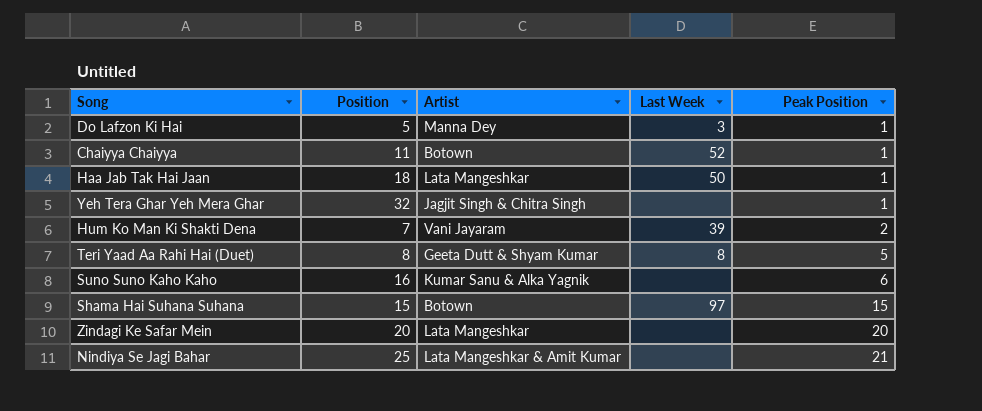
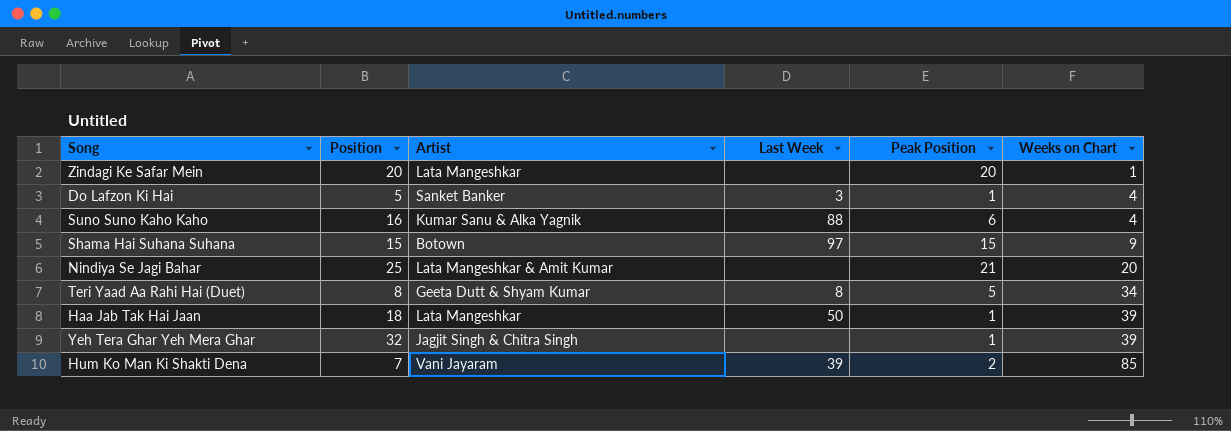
row order: Peak Position ascending -> Weeks on Chart ascending
column Weeks on Chart | position: none -> 6
row Chaiyya Chaiyya: 11 | Botown | 52 | 1 -> none
Do Lafzon Ki Hai | Artist: Manna Dey -> Sanket Banker
Suno Suno Kaho Kaho | Last Week: none -> 88

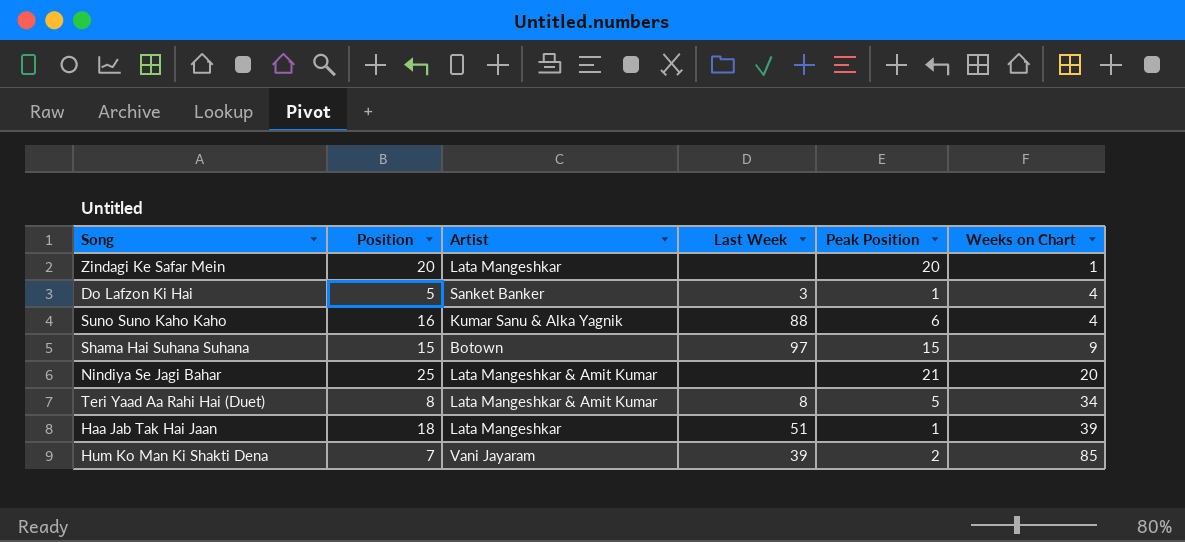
row Yeh Tera Ghar Yeh Mera Ghar: 32 | Jagjit Singh & Chitra Singh | none | 1 | 39 -> none
Teri Yaad Aa Rahi Hai (Duet) | Artist: Geeta Dutt & Shyam Kumar -> Lata Mangeshkar & Amit Kumar
Haa Jab Tak Hai Jaan | Last Week: 50 -> 51

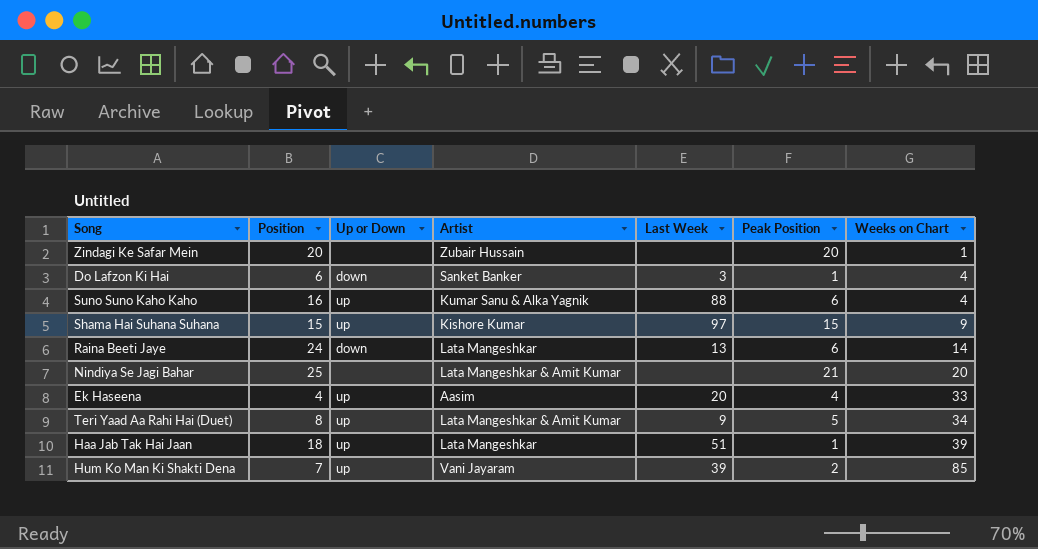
column Up or Down | position: none -> 3
Zindagi Ke Safar Mein | Artist: Lata Mangeshkar -> Zubair Hussain
Do Lafzon Ki Hai | Position: 5 -> 6
Shama Hai Suhana Suhana | Artist: Botown -> Kishore Kumar
row Raina Beeti Jaye: none -> 24 | down | Lata Mangeshkar | 13 | 6 | 14
row Ek Haseena: none -> 4 | up | Aasim | 20 | 4 | 33
Teri Yaad Aa Rahi Hai (Duet) | Last Week: 8 -> 9

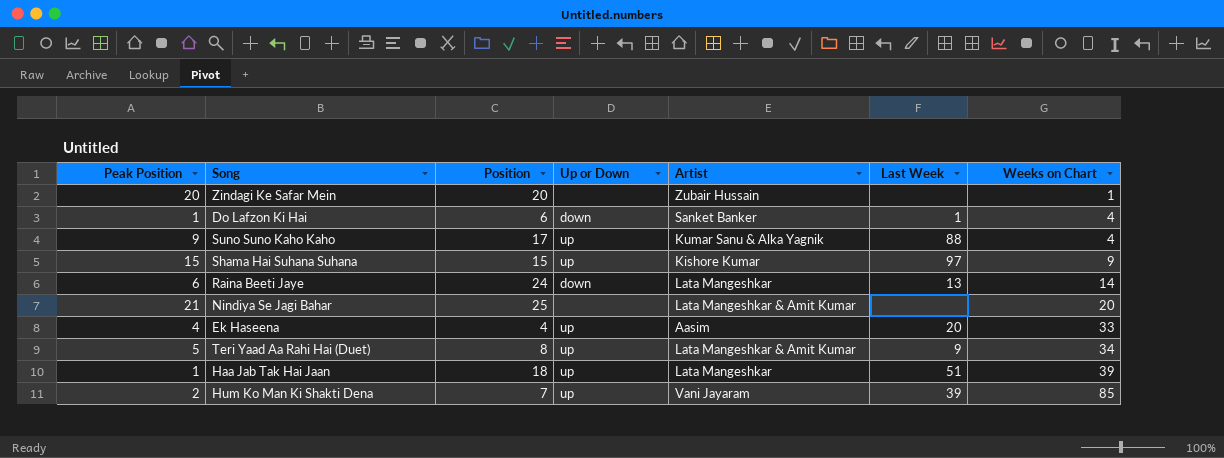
column Peak Position | position: 6 -> 1
Do Lafzon Ki Hai | Last Week: 3 -> 1
Suno Suno Kaho Kaho | Peak Position: 6 -> 9
Suno Suno Kaho Kaho | Position: 16 -> 17

